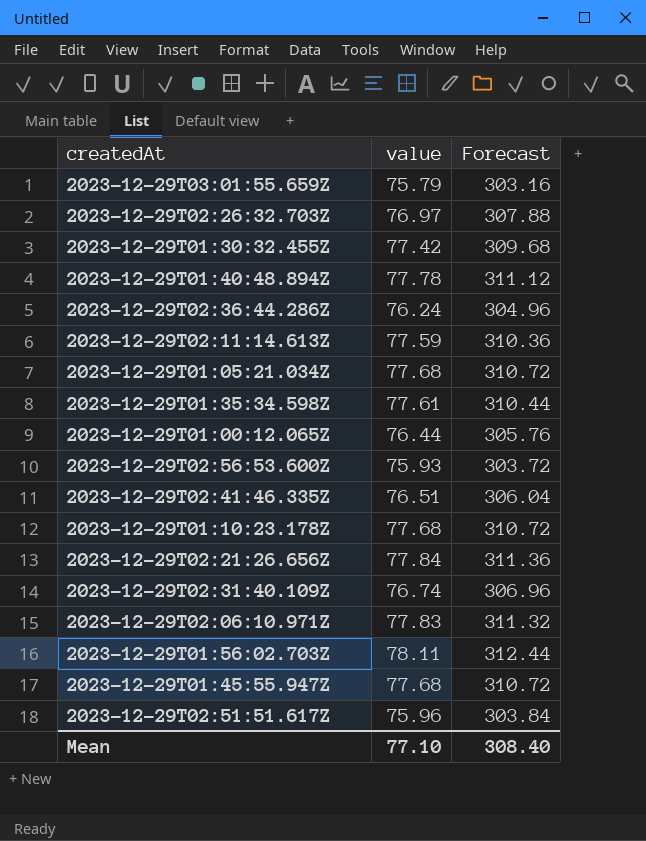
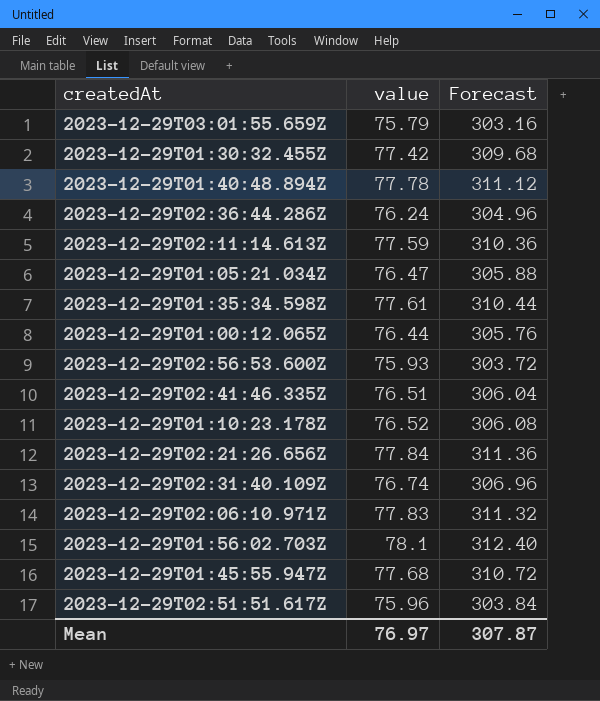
row 2023-12-29T02:26:32.703Z: 76.97 | 307.88 -> none
2023-12-29T01:05:21.034Z | value: 77.68 -> 76.47
2023-12-29T01:05:21.034Z | Forecast: 310.72 -> 305.88
2023-12-29T01:10:23.178Z | value: 77.68 -> 76.52
2023-12-29T01:10:23.178Z | Forecast: 310.72 -> 306.08
2023-12-29T01:56:02.703Z | value: 78.11 -> 78.1
2023-12-29T01:56:02.703Z | Forecast: 312.44 -> 312.40
Mean | value: 77.10 -> 76.97
Mean | Forecast: 308.40 -> 307.87

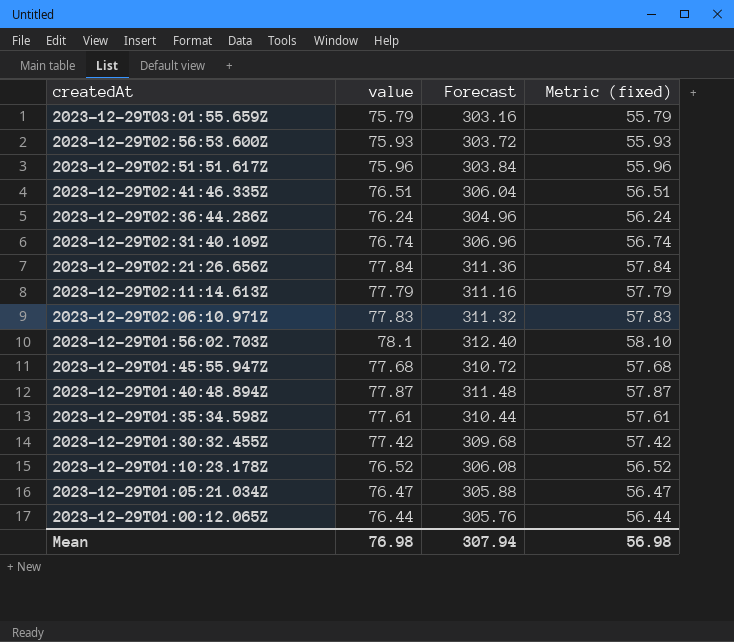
row order: none -> createdAt descending
column Metric (fixed) | formula: none -> [value] - 20
2023-12-29T02:11:14.613Z | value: 77.59 -> 77.79
2023-12-29T02:11:14.613Z | Forecast: 310.36 -> 311.16
2023-12-29T01:40:48.894Z | value: 77.78 -> 77.87
2023-12-29T01:40:48.894Z | Forecast: 311.12 -> 311.48
Mean | value: 76.97 -> 76.98
Mean | Forecast: 307.87 -> 307.94

